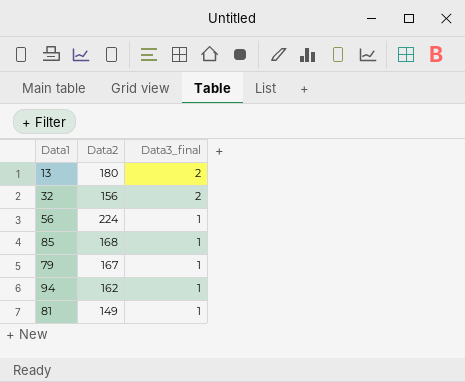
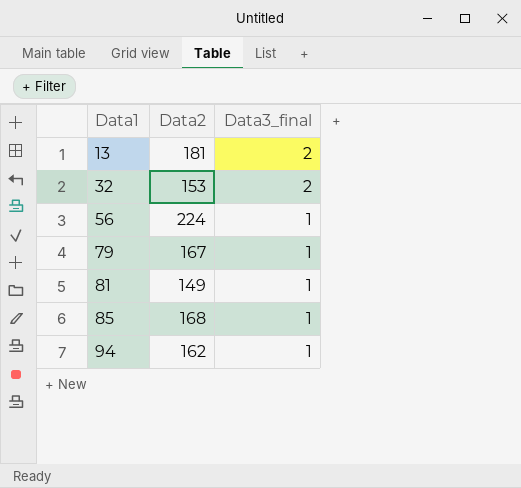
row order: Data3_final descending -> Data1 ascending
13 | Data2: 180 -> 181
32 | Data2: 156 -> 153

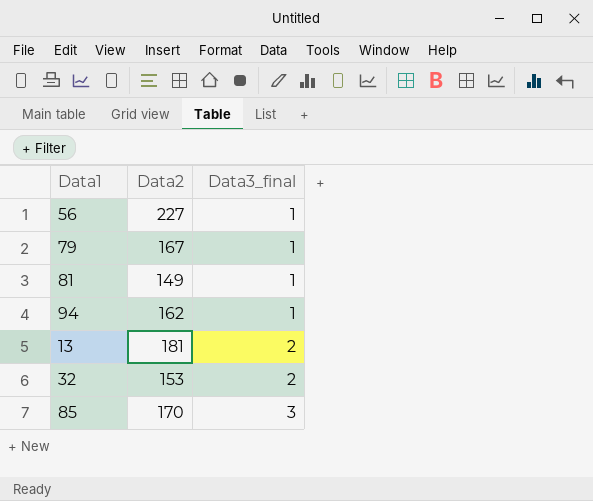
row order: Data1 ascending -> Data3_final ascending
56 | Data2: 224 -> 227
85 | Data2: 168 -> 170
85 | Data3_final: 1 -> 3

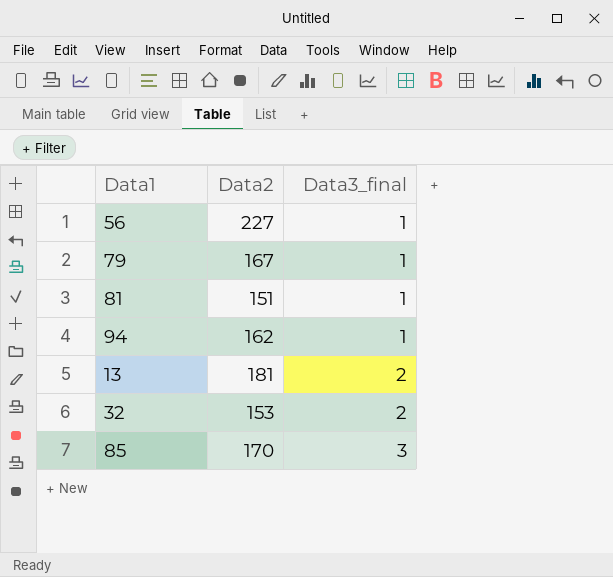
81 | Data2: 149 -> 151

